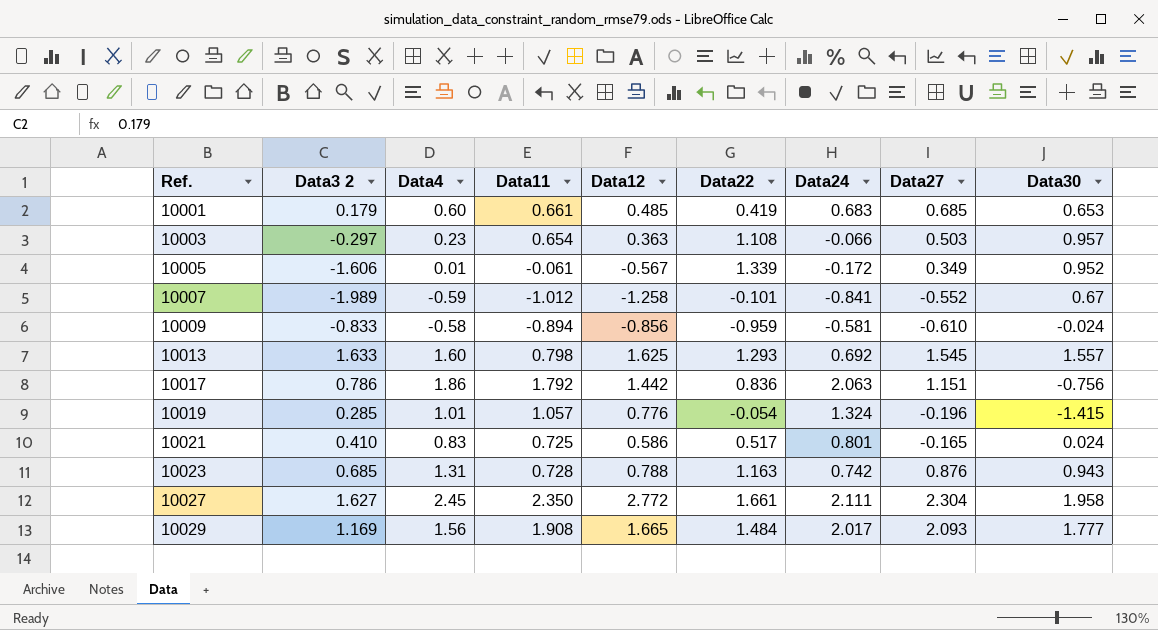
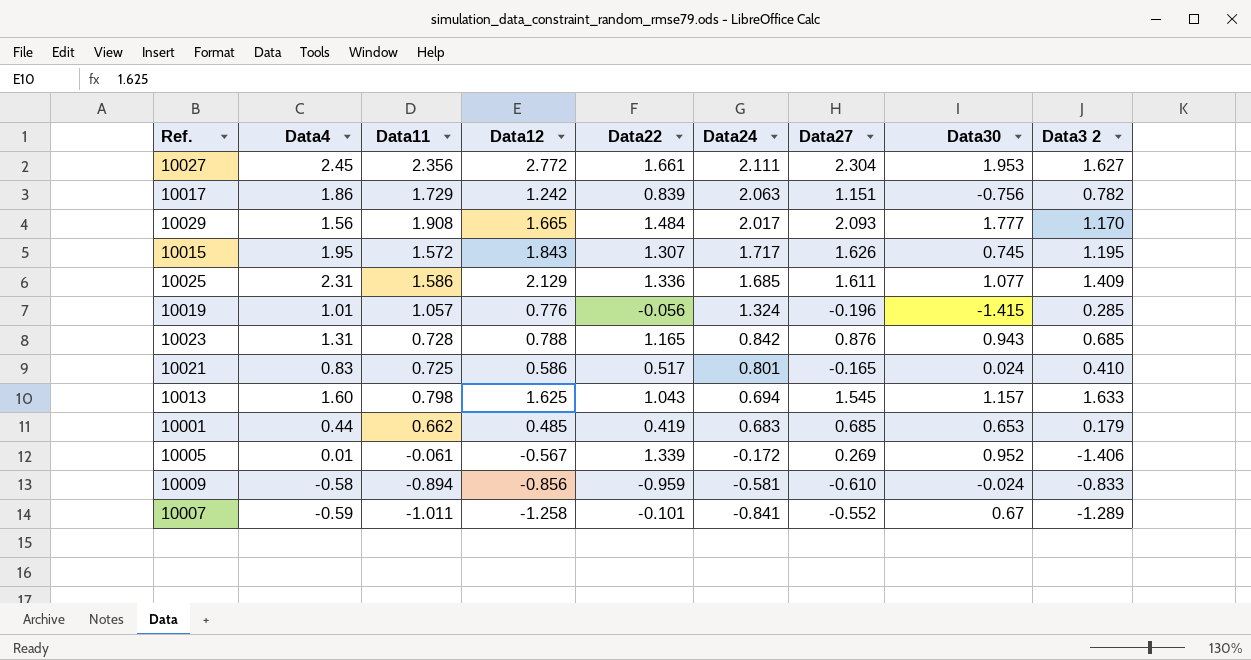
row order: Ref. ascending -> Data24 descending
column Data3 2 | position: 2 -> 9
row 10003: -0.297 | 0.23 | 0.654 | 0.363 | 1.108 | -0.066 | 0.503 | 0.957 -> none
10027 | Data11: 2.350 -> 2.356
10027 | Data30: 1.958 -> 1.953
10017 | Data11: 1.792 -> 1.729
10017 | Data12: 1.442 -> 1.242
10017 | Data22: 0.836 -> 0.839
10017 | Data3 2: 0.786 -> 0.782
10029 | Data3 2: 1.169 -> 1.170
row 10015: none -> 1.95 | 1.572 | 1.843 | 1.307 | 1.717 | 1.626 | 0.745 | 1.195
row 10025: none -> 2.31 | 1.586 | 2.129 | 1.336 | 1.685 | 1.611 | 1.077 | 1.409
10019 | Data22: -0.054 -> -0.056
10023 | Data22: 1.163 -> 1.165
10023 | Data24: 0.742 -> 0.842
10013 | Data22: 1.293 -> 1.043
10013 | Data24: 0.692 -> 0.694
10013 | Data30: 1.557 -> 1.157
10001 | Data4: 0.60 -> 0.44
10001 | Data11: 0.661 -> 0.662
10005 | Data27: 0.349 -> 0.269
10005 | Data3 2: -1.606 -> -1.406
10007 | Data11: -1.012 -> -1.011
10007 | Data3 2: -1.989 -> -1.289

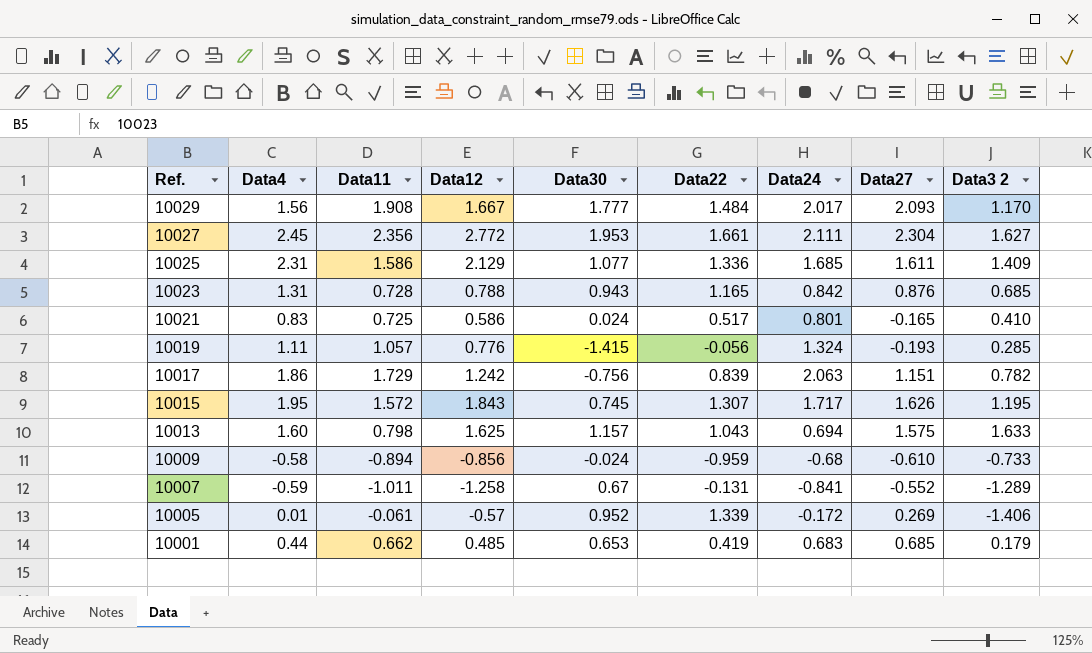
row order: Data24 descending -> Ref. descending
column Data30 | position: 8 -> 5
10029 | Data12: 1.665 -> 1.667
10019 | Data4: 1.01 -> 1.11
10019 | Data27: -0.196 -> -0.193
10013 | Data27: 1.545 -> 1.575
10009 | Data24: -0.581 -> -0.68
10009 | Data3 2: -0.833 -> -0.733
10007 | Data22: -0.101 -> -0.131
10005 | Data12: -0.567 -> -0.57

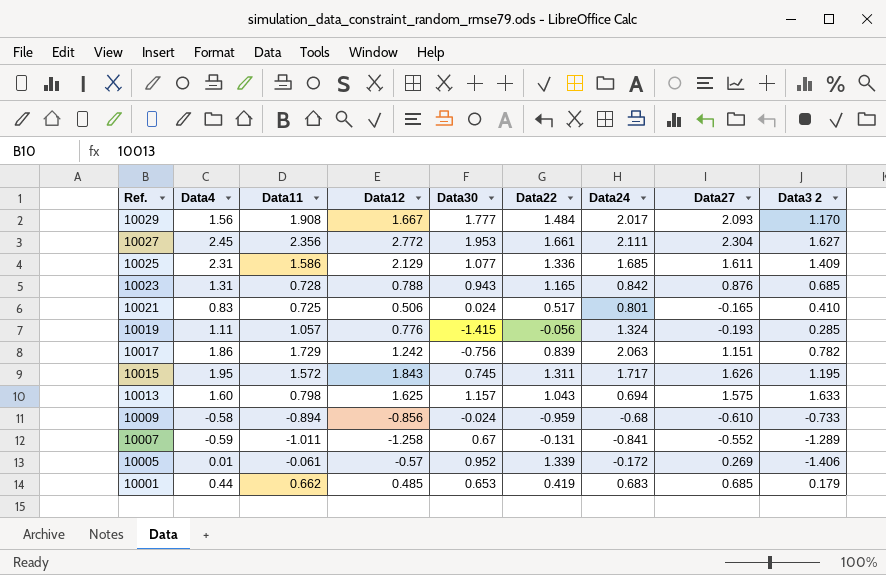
10021 | Data12: 0.586 -> 0.506
10015 | Data22: 1.307 -> 1.311

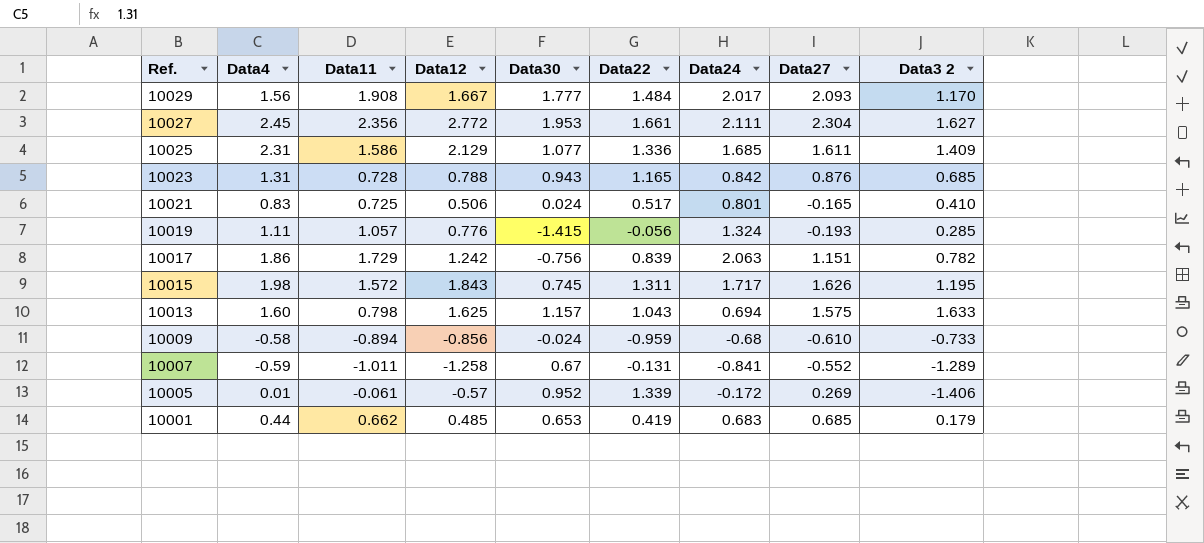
10015 | Data4: 1.95 -> 1.98

